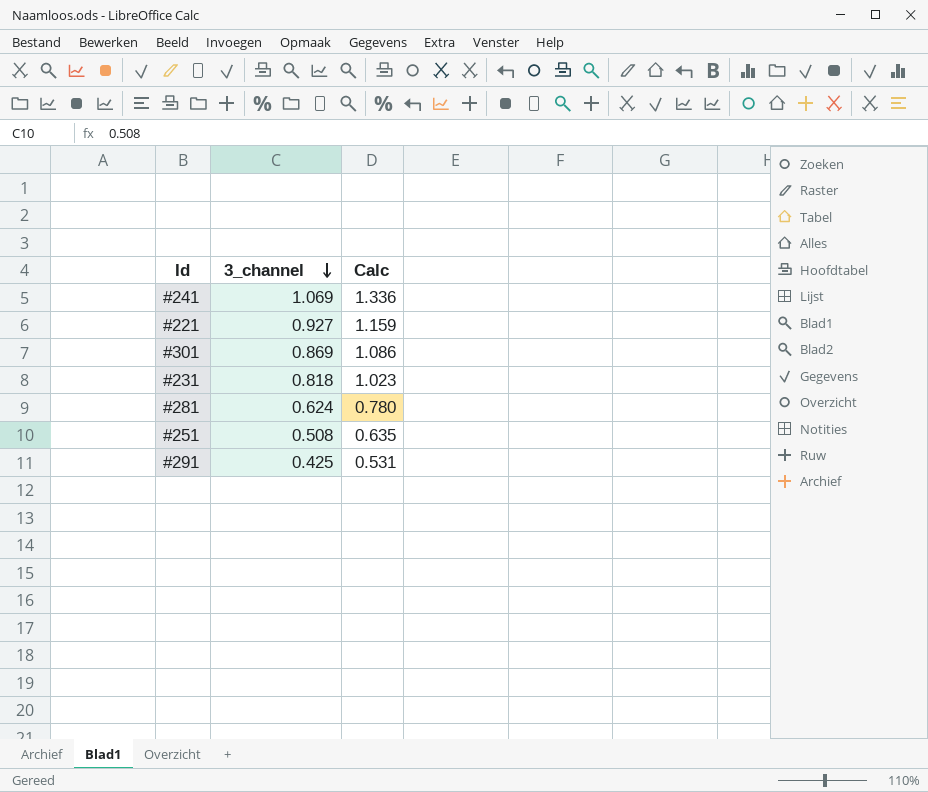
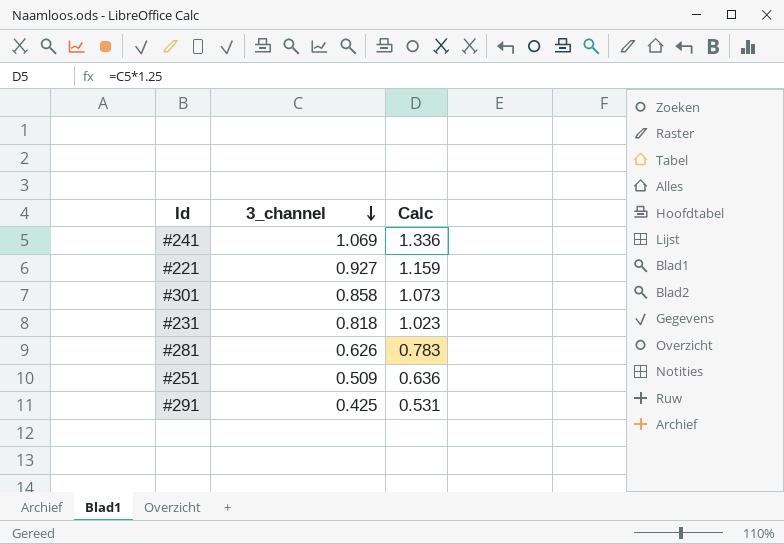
#301 | 3_channel: 0.869 -> 0.858
#301 | Calc: 1.086 -> 1.073
#281 | 3_channel: 0.624 -> 0.626
#281 | Calc: 0.780 -> 0.783
#251 | 3_channel: 0.508 -> 0.509
#251 | Calc: 0.635 -> 0.636

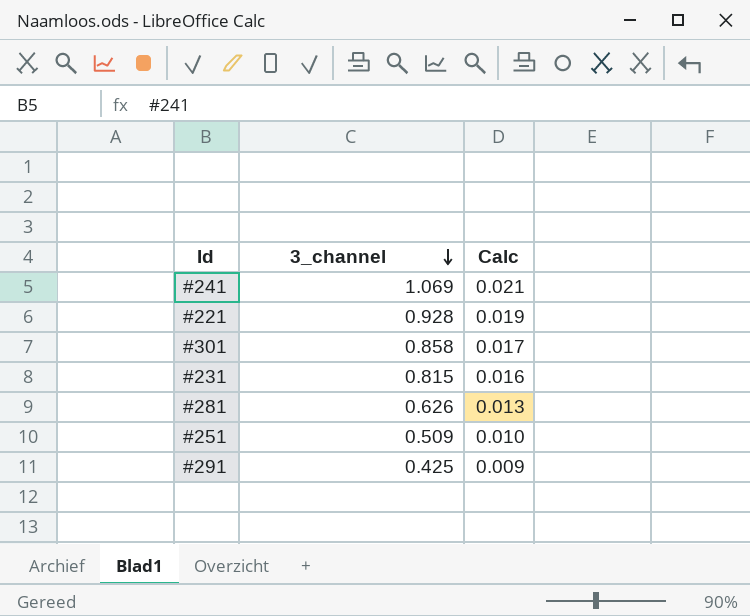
column Calc | formula: [3_channel] * 1.25 -> [3_channel] * 0.02
#221 | 3_channel: 0.927 -> 0.928
#231 | 3_channel: 0.818 -> 0.815

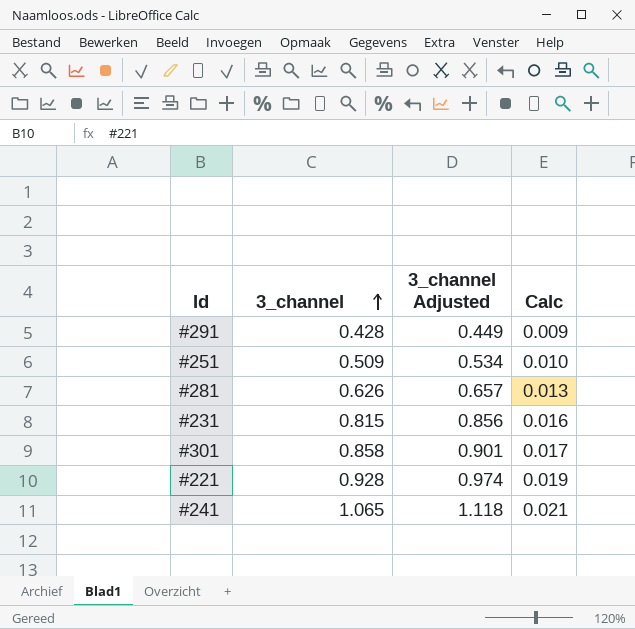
row order: 3_channel descending -> 3_channel ascending
column 3_channel Adjusted | formula: none -> [3_channel] * 1.05
#291 | 3_channel: 0.425 -> 0.428
#241 | 3_channel: 1.069 -> 1.065

